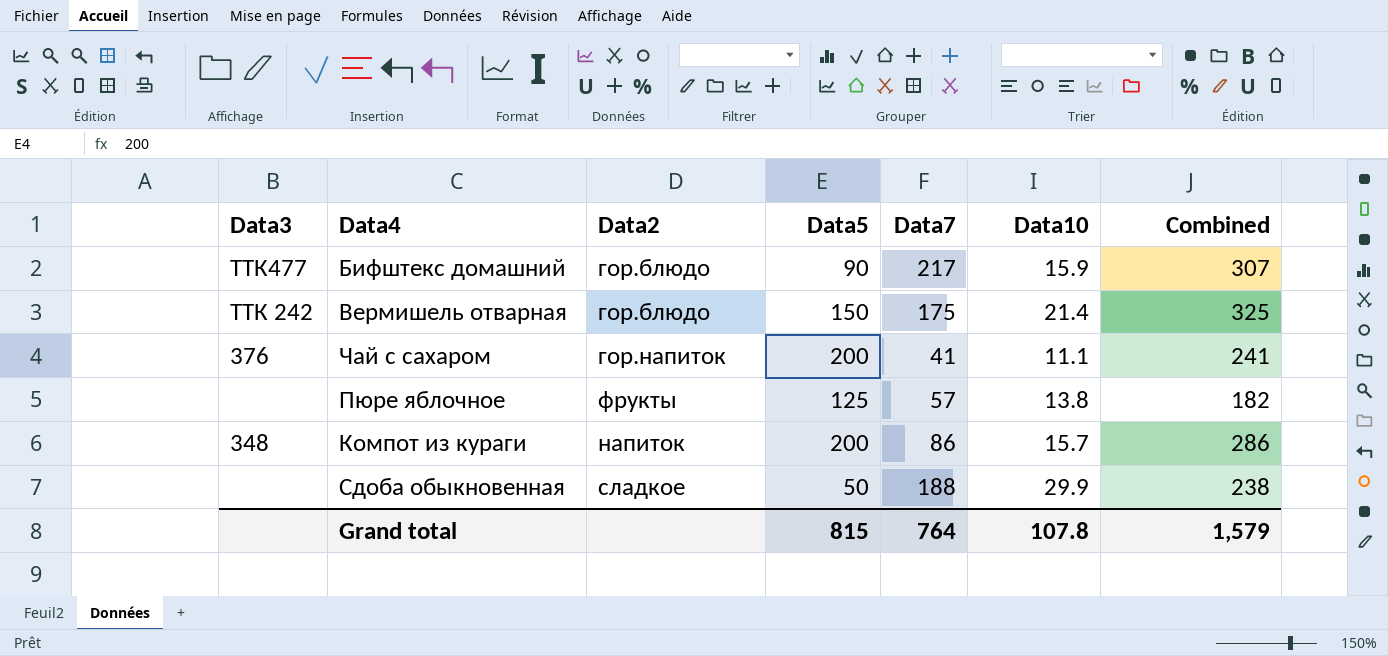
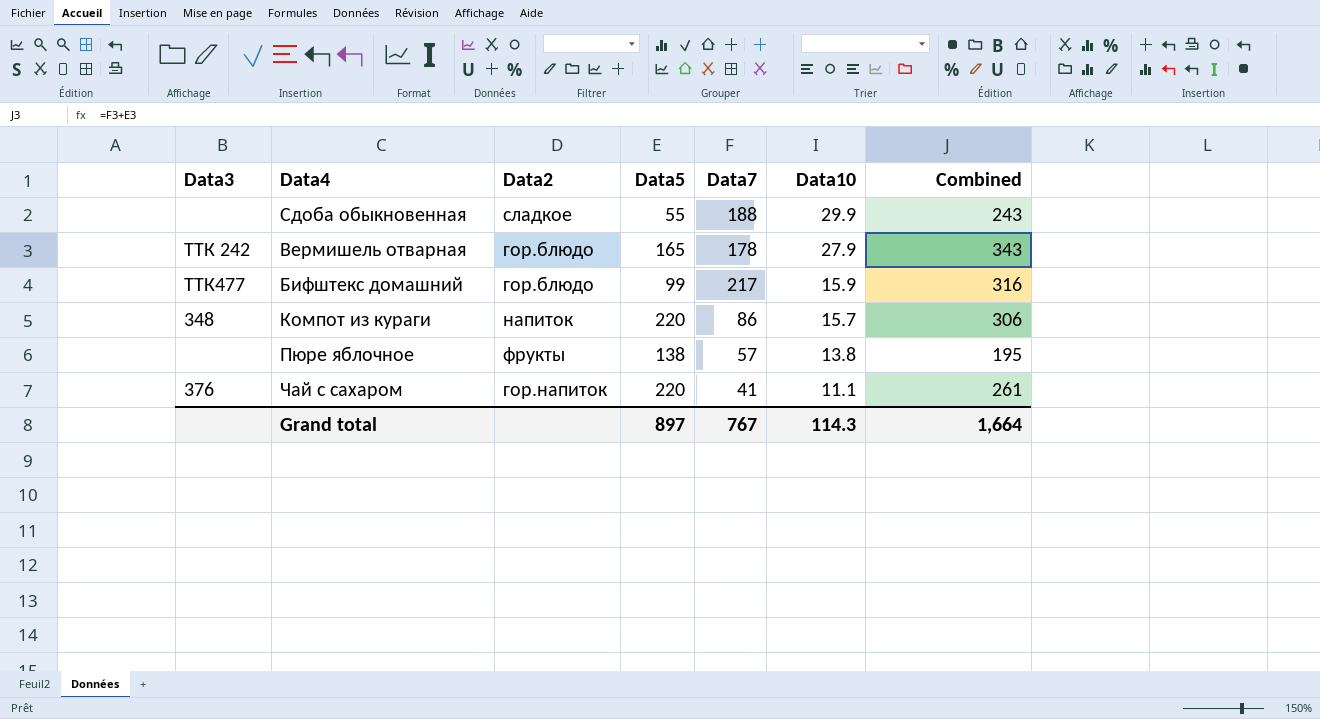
row order: none -> Data10 descending
Сдоба обыкновенная | Data5: 50 -> 55
Сдоба обыкновенная | Combined: 238 -> 243
Вермишель отварная | Data5: 150 -> 165
Вермишель отварная | Data7: 175 -> 178
Вермишель отварная | Data10: 21.4 -> 27.9
Вермишель отварная | Combined: 325 -> 343
Бифштекс домашний | Data5: 90 -> 99
Бифштекс домашний | Combined: 307 -> 316
Компот из кураги | Data5: 200 -> 220
Компот из кураги | Combined: 286 -> 306
Пюре яблочное | Data5: 125 -> 138
Пюре яблочное | Combined: 182 -> 195
Чай с сахаром | Data5: 200 -> 220
Чай с сахаром | Combined: 241 -> 261
Grand total | Data5: 815 -> 897
Grand total | Data7: 764 -> 767
Grand total | Data10: 107.8 -> 114.3
Grand total | Combined: 1,579 -> 1,664

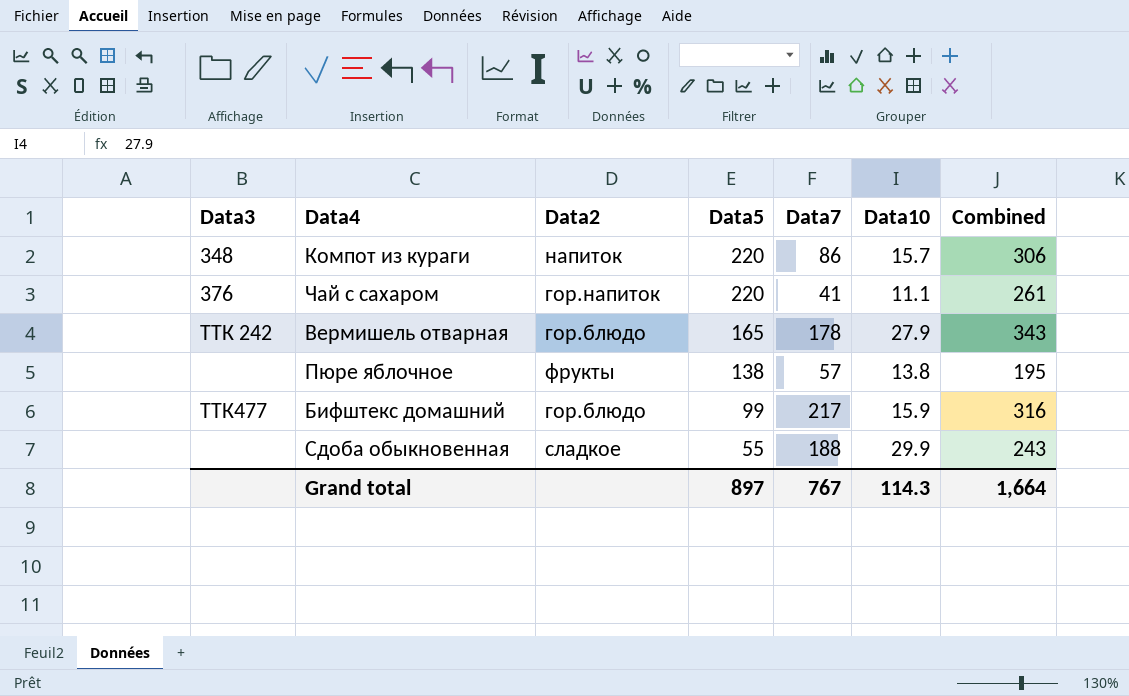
row order: Data10 descending -> Data5 descending

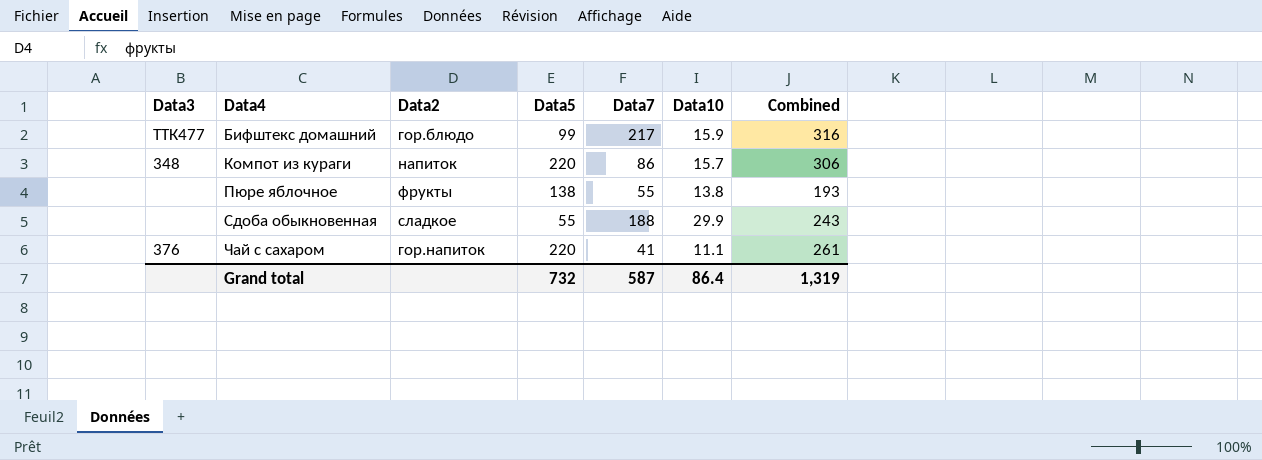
row order: Data5 descending -> Data4 ascending
row Вермишель отварная: ТТК 242 | гор.блюдо | 165 | 178 | 27.9 | 343 -> none
Пюре яблочное | Data7: 57 -> 55
Пюре яблочное | Combined: 195 -> 193
Grand total | Data5: 897 -> 732
Grand total | Data7: 767 -> 587
Grand total | Data10: 114.3 -> 86.4
Grand total | Combined: 1,664 -> 1,319

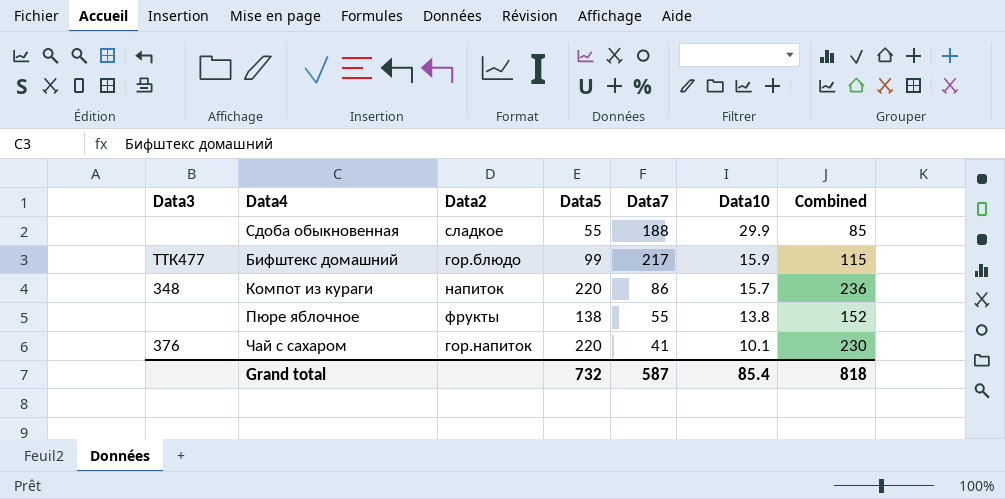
row order: Data4 ascending -> Data10 descending
column Combined | formula: [Data5] + [Data7] -> [Data5] + [Data10]
Чай с сахаром | Data10: 11.1 -> 10.1
Grand total | Data10: 86.4 -> 85.4
Grand total | Combined: 1,319 -> 818

